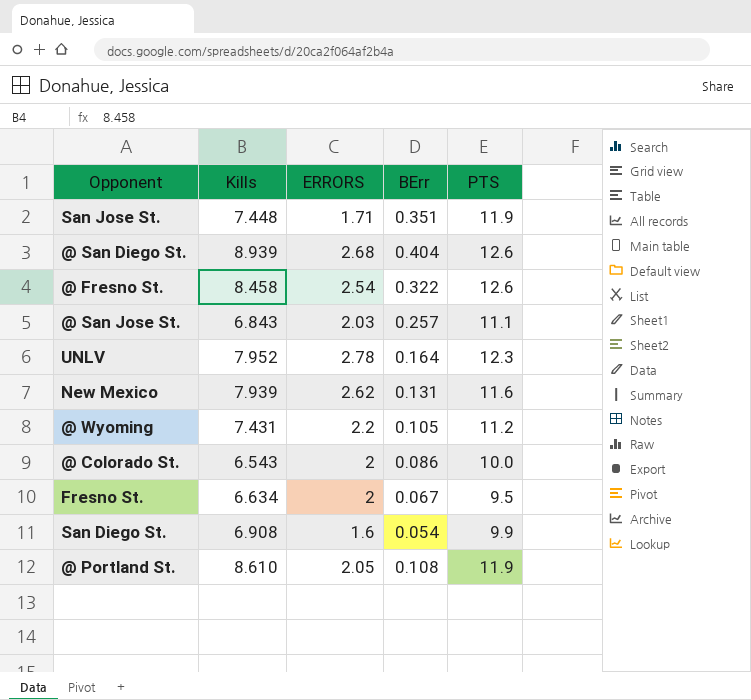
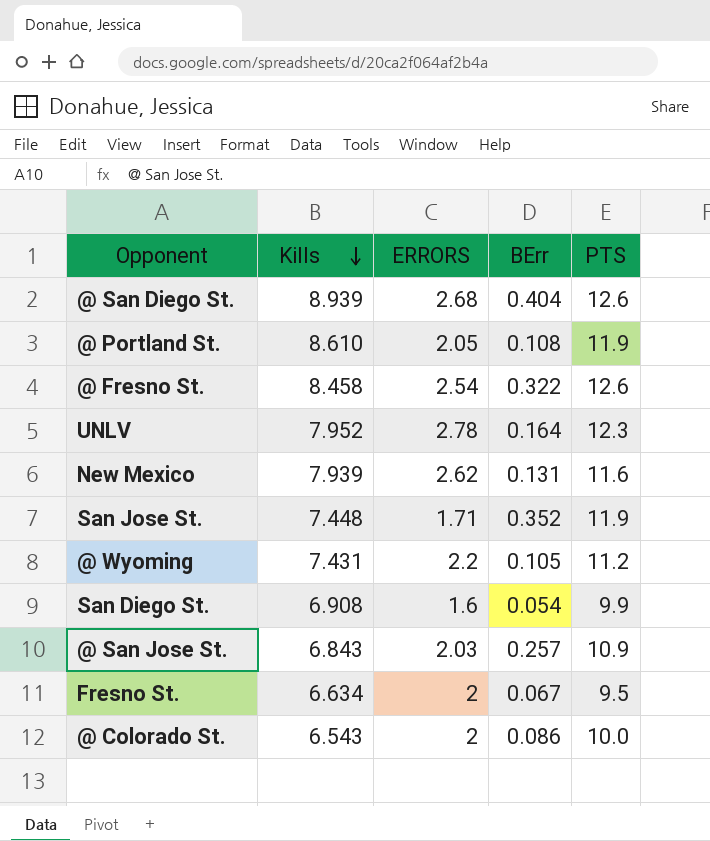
row order: none -> Kills descending
San Jose St. | BErr: 0.351 -> 0.352
@ San Jose St. | PTS: 11.1 -> 10.9

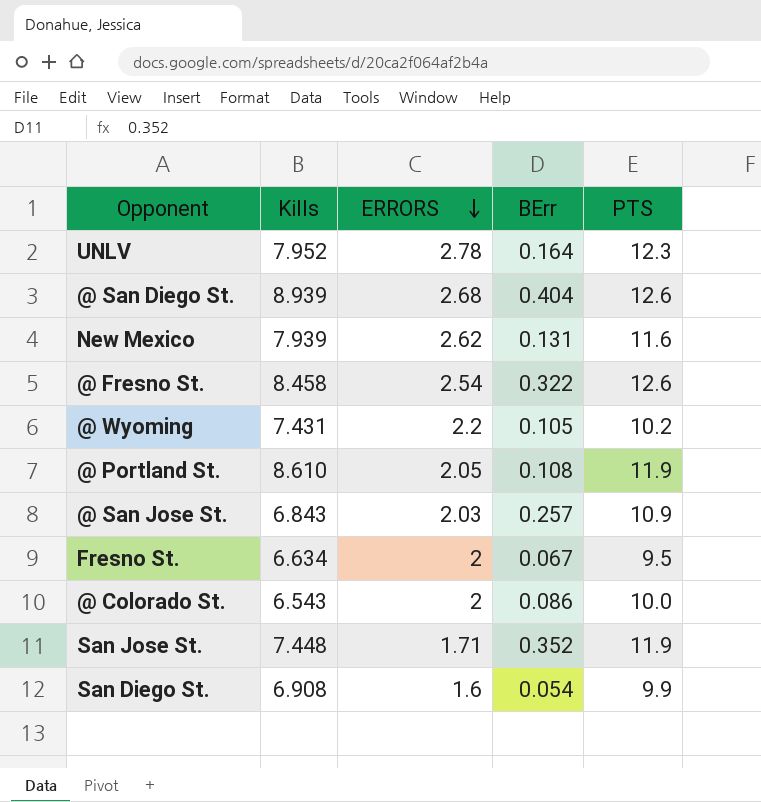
row order: Kills descending -> ERRORS descending
@ Wyoming | PTS: 11.2 -> 10.2

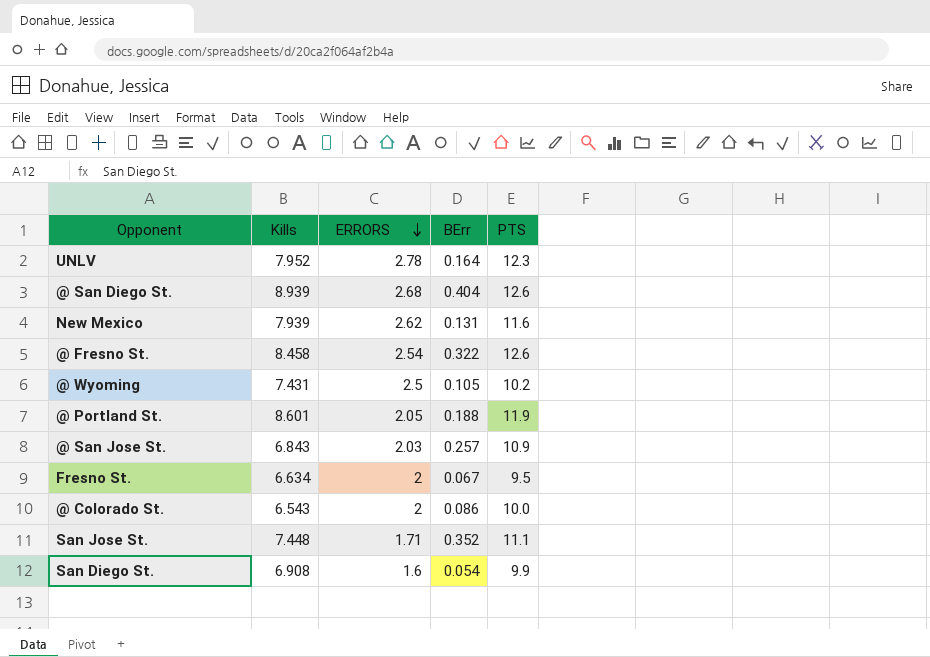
@ Wyoming | ERRORS: 2.2 -> 2.5
@ Portland St. | Kills: 8.610 -> 8.601
@ Portland St. | BErr: 0.108 -> 0.188
San Jose St. | PTS: 11.9 -> 11.1

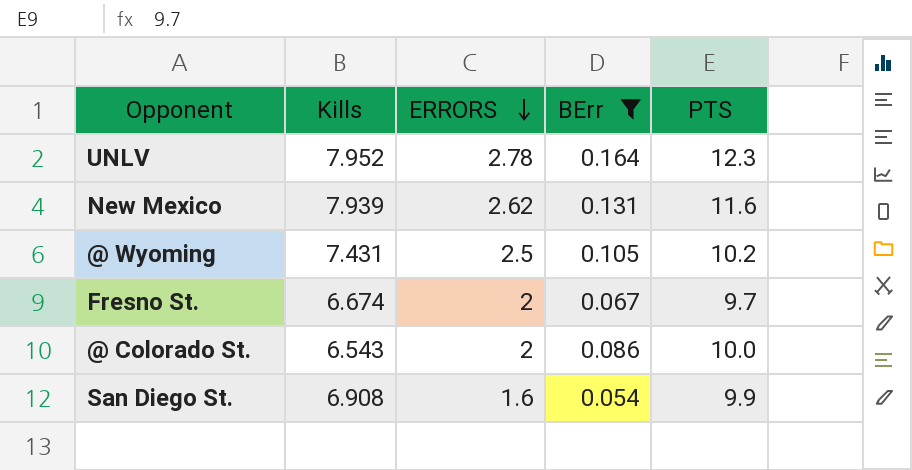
filter: none -> BErr <= 0.164
Fresno St. | Kills: 6.634 -> 6.674
Fresno St. | PTS: 9.5 -> 9.7

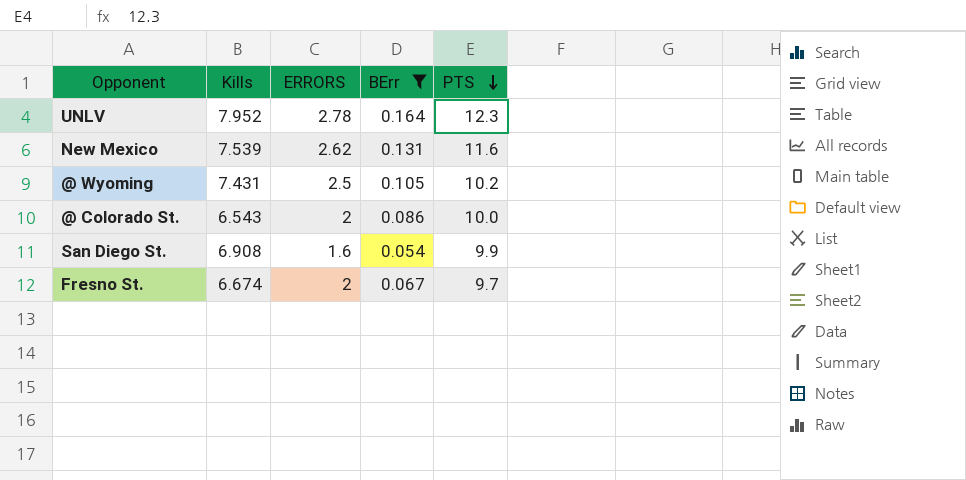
row order: ERRORS descending -> PTS descending
New Mexico | Kills: 7.939 -> 7.539

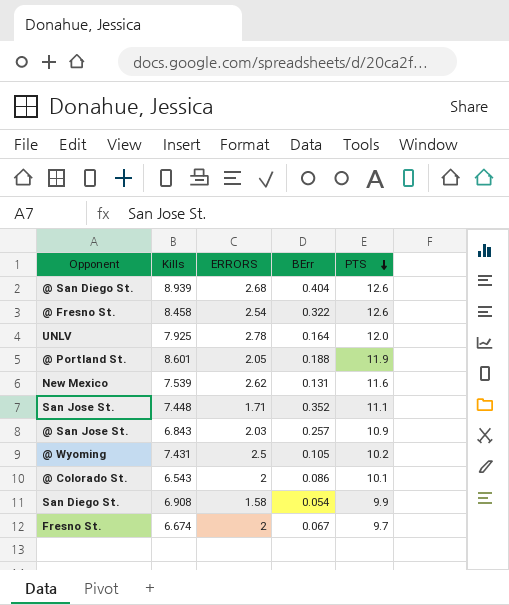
filter: BErr <= 0.164 -> none
UNLV | Kills: 7.952 -> 7.925
UNLV | PTS: 12.3 -> 12.0
@ Colorado St. | PTS: 10.0 -> 10.1
San Diego St. | ERRORS: 1.6 -> 1.58

